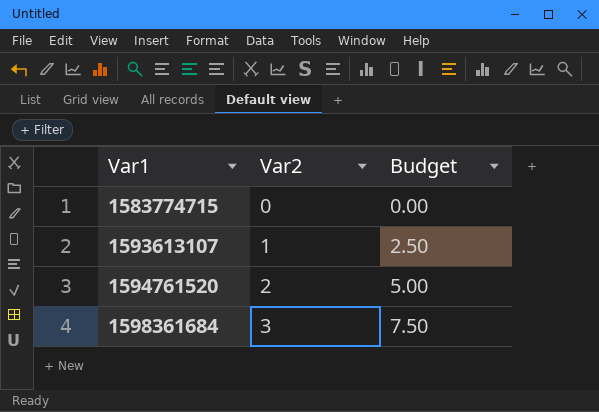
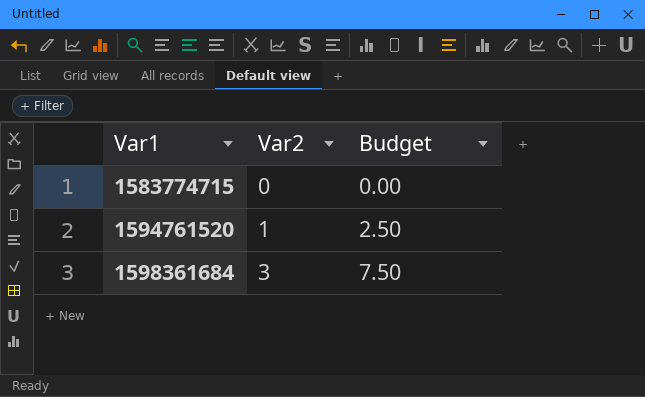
row 1593613107: 1 | 2.50 -> none
1594761520 | Var2: 2 -> 1
1594761520 | Budget: 5.00 -> 2.50

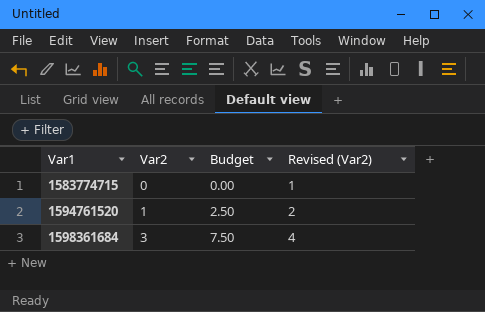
column Revised (Var2) | formula: none -> [Var2] + 1

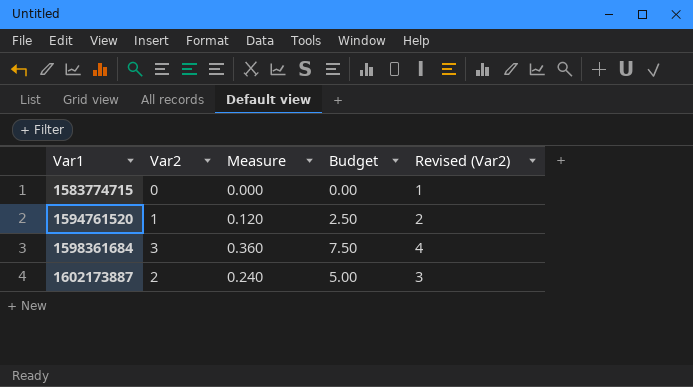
column Measure | formula: none -> [Var2] * 0.12
row 1602173887: none -> 2 | 0.240 | 5.00 | 3

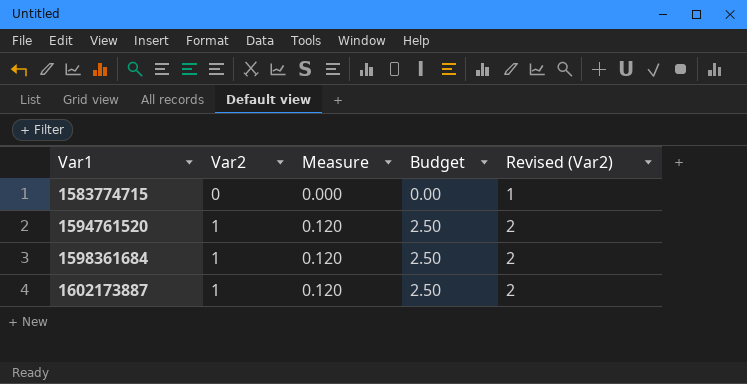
1598361684 | Var2: 3 -> 1
1598361684 | Measure: 0.360 -> 0.120
1598361684 | Budget: 7.50 -> 2.50
1598361684 | Revised (Var2): 4 -> 2
1602173887 | Var2: 2 -> 1
1602173887 | Measure: 0.240 -> 0.120
1602173887 | Budget: 5.00 -> 2.50
1602173887 | Revised (Var2): 3 -> 2

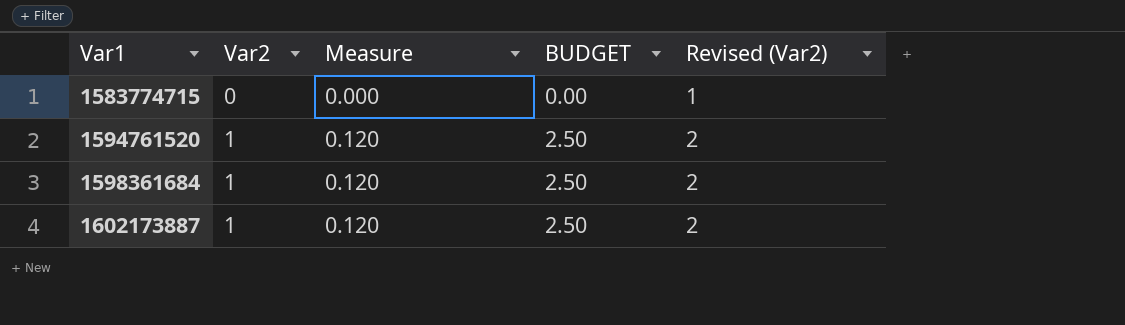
column name: Budget -> BUDGET

